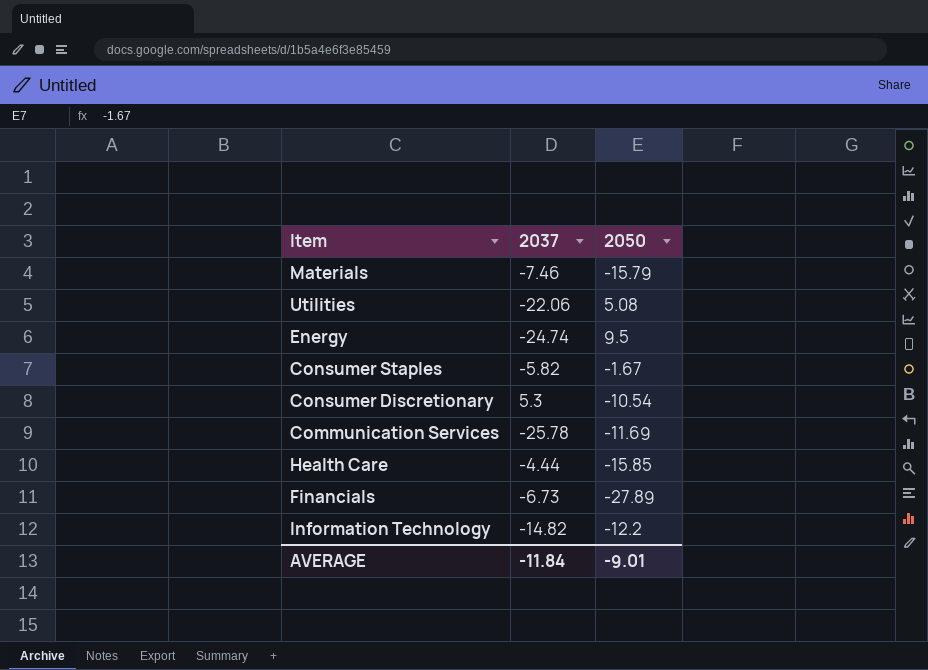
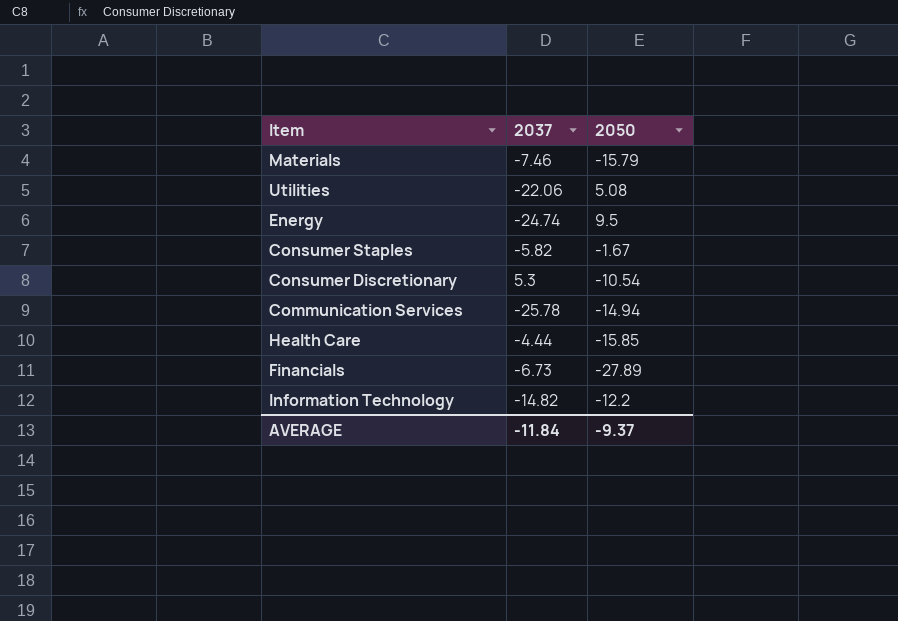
Communication Services | 2050: -11.69 -> -14.94
AVERAGE | 2050: -9.01 -> -9.37

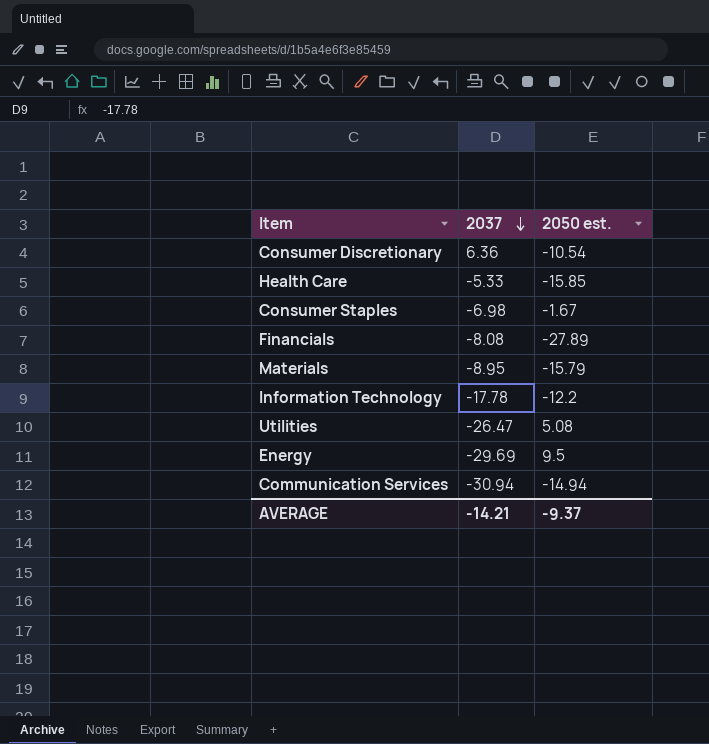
row order: none -> 2037 descending
column name: 2050 -> 2050 est.
Consumer Discretionary | 2037: 5.3 -> 6.36
Health Care | 2037: -4.44 -> -5.33
Consumer Staples | 2037: -5.82 -> -6.98
Financials | 2037: -6.73 -> -8.08
Materials | 2037: -7.46 -> -8.95
Information Technology | 2037: -14.82 -> -17.78
Utilities | 2037: -22.06 -> -26.47
Energy | 2037: -24.74 -> -29.69
Communication Services | 2037: -25.78 -> -30.94
AVERAGE | 2037: -11.84 -> -14.21

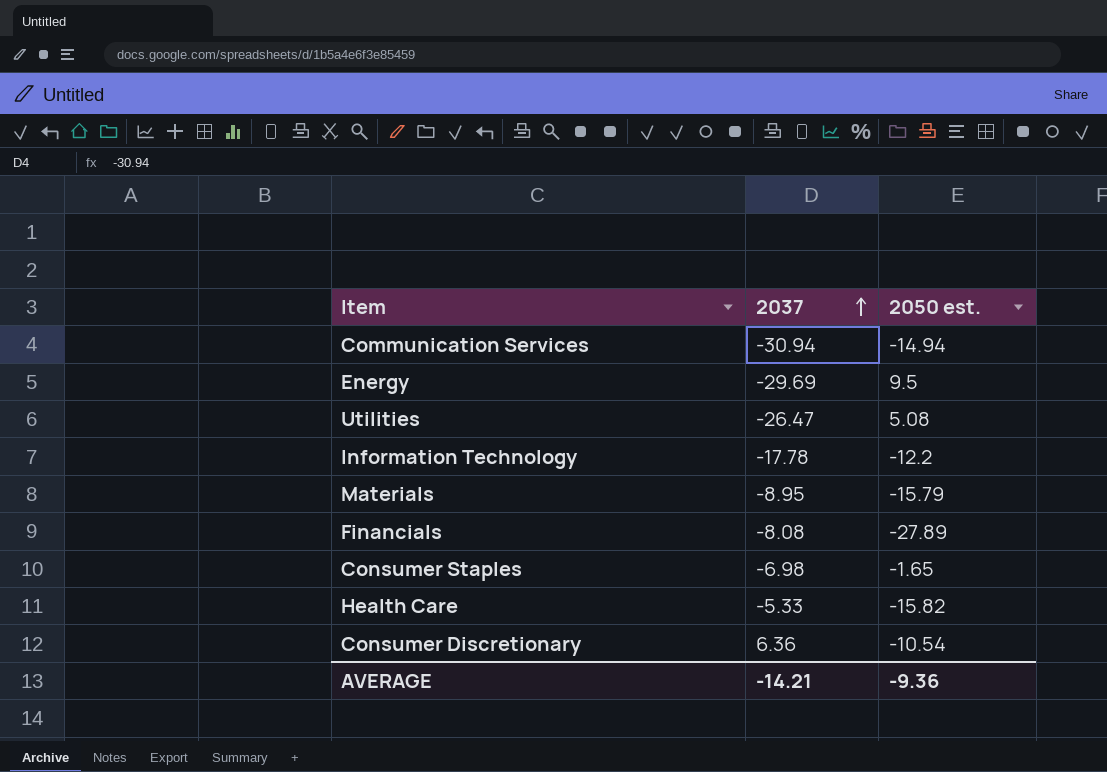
row order: 2037 descending -> 2037 ascending
Consumer Staples | 2050 est.: -1.67 -> -1.65
Health Care | 2050 est.: -15.85 -> -15.82
AVERAGE | 2050 est.: -9.37 -> -9.36

